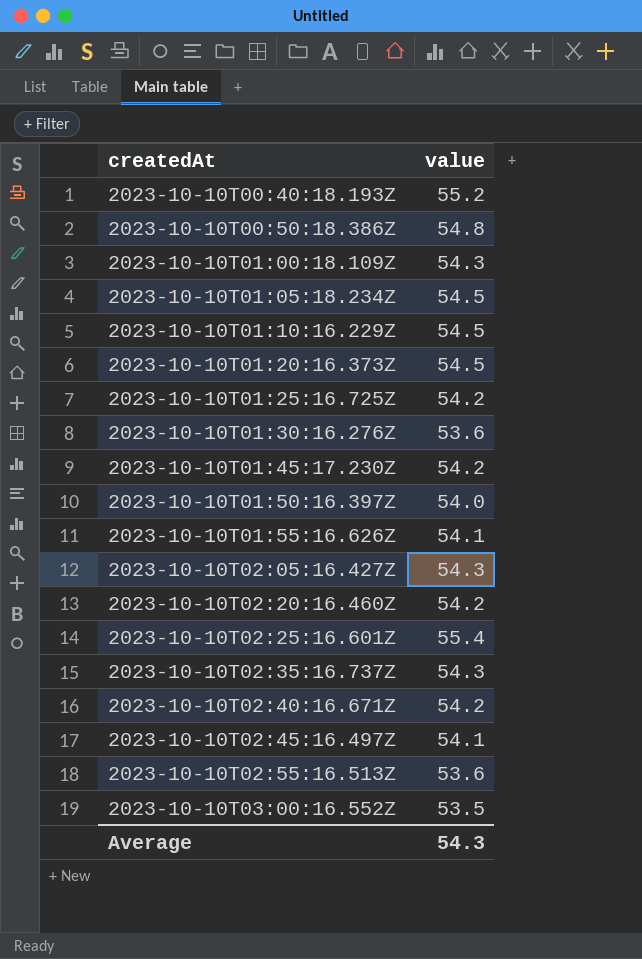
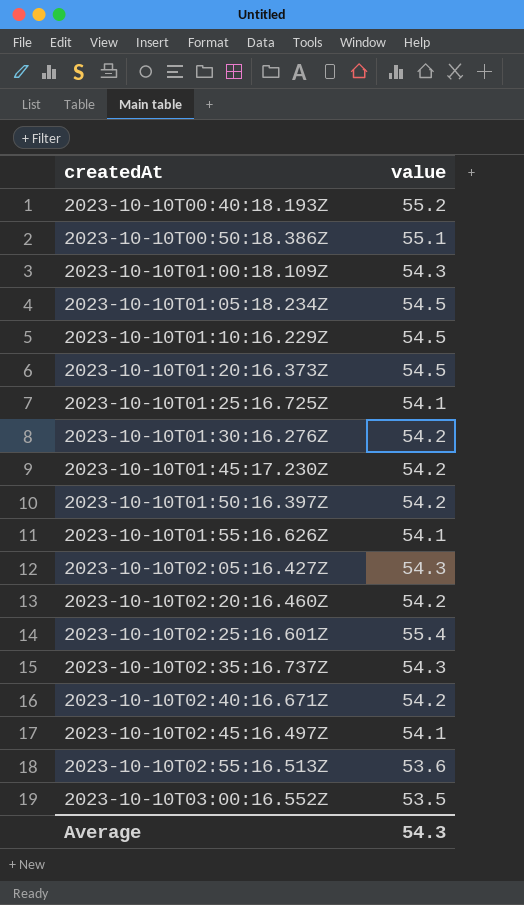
2023-10-10T00:50:18.386Z | value: 54.8 -> 55.1
2023-10-10T01:25:16.725Z | value: 54.2 -> 54.1
2023-10-10T01:30:16.276Z | value: 53.6 -> 54.2
2023-10-10T01:50:16.397Z | value: 54.0 -> 54.2

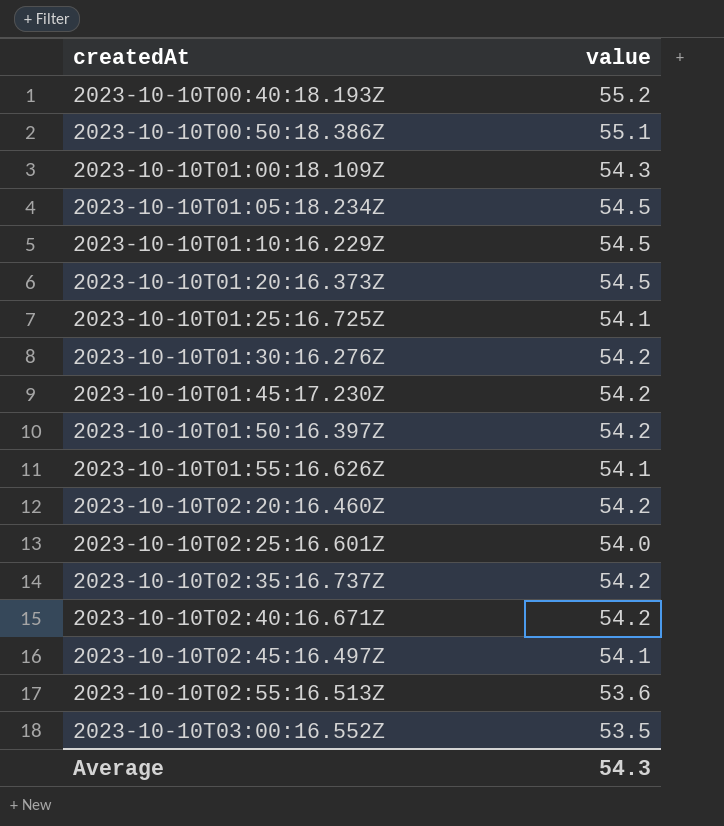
row 2023-10-10T02:05:16.427Z: 54.3 -> none
2023-10-10T02:25:16.601Z | value: 55.4 -> 54.0
2023-10-10T02:35:16.737Z | value: 54.3 -> 54.2

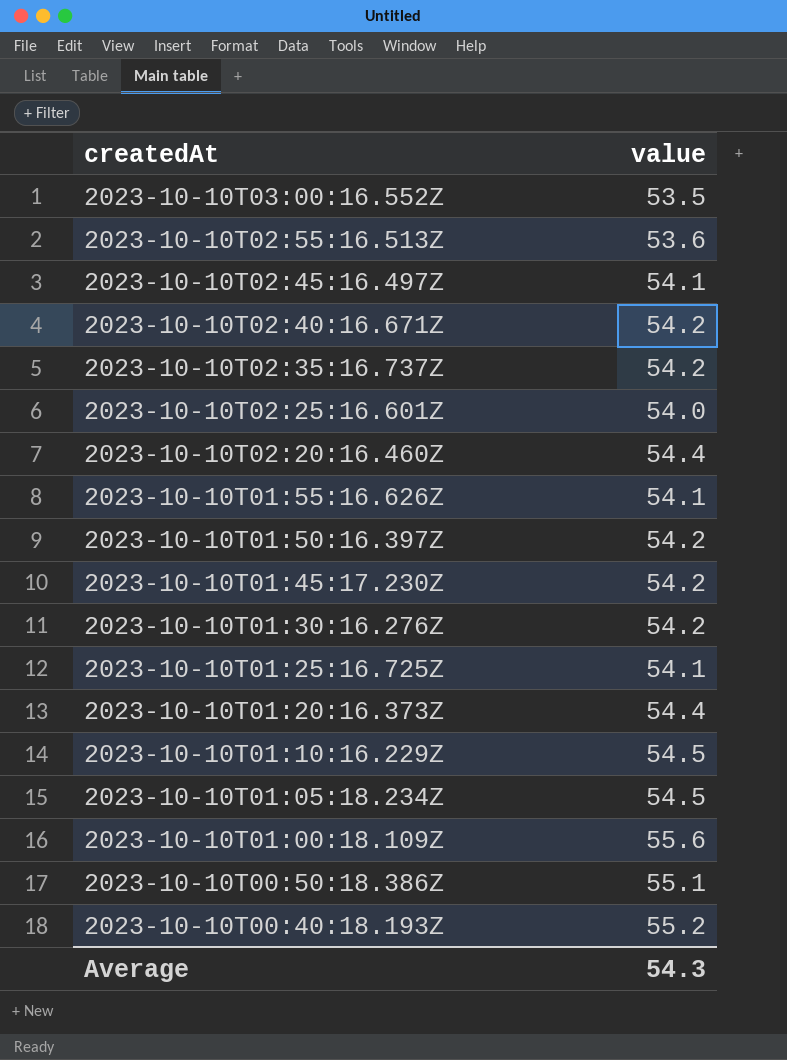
row order: createdAt ascending -> createdAt descending
2023-10-10T02:20:16.460Z | value: 54.2 -> 54.4
2023-10-10T01:20:16.373Z | value: 54.5 -> 54.4
2023-10-10T01:00:18.109Z | value: 54.3 -> 55.6

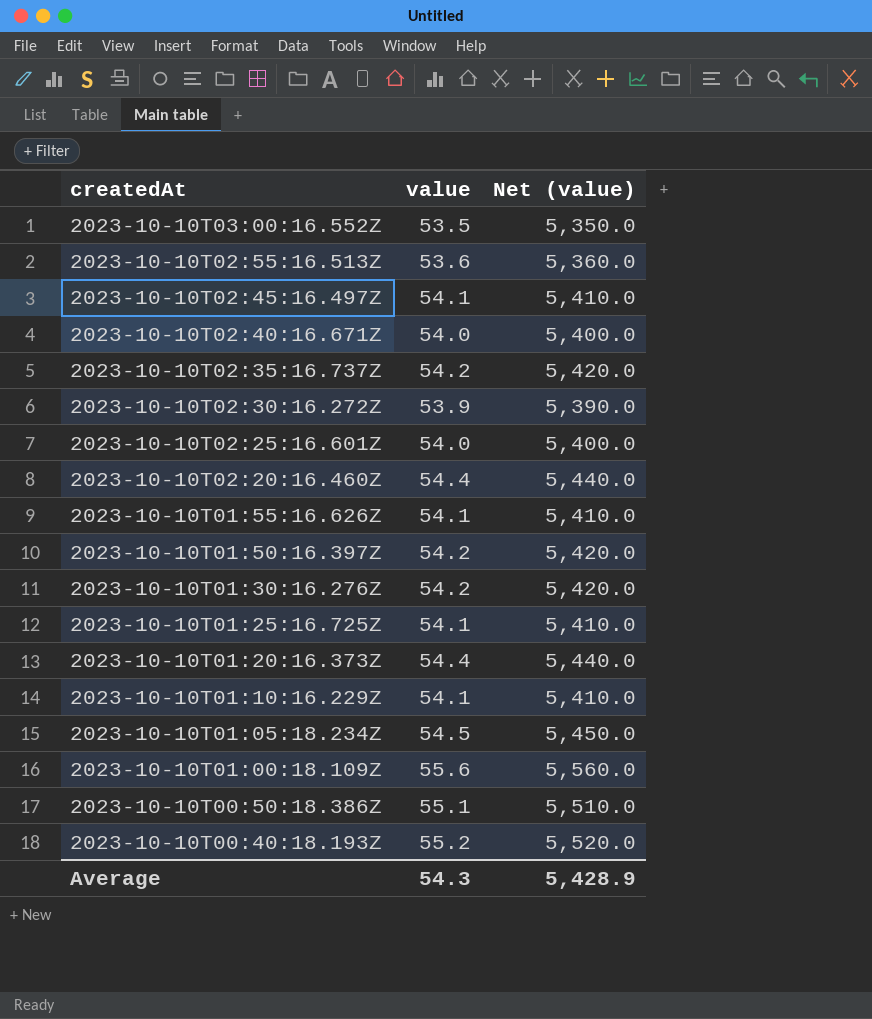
column Net (value) | formula: none -> [value] * 100
row 2023-10-10T01:45:17.230Z: 54.2 -> none
2023-10-10T02:40:16.671Z | value: 54.2 -> 54.0
row 2023-10-10T02:30:16.272Z: none -> 53.9 | 5,390.0
2023-10-10T01:10:16.229Z | value: 54.5 -> 54.1

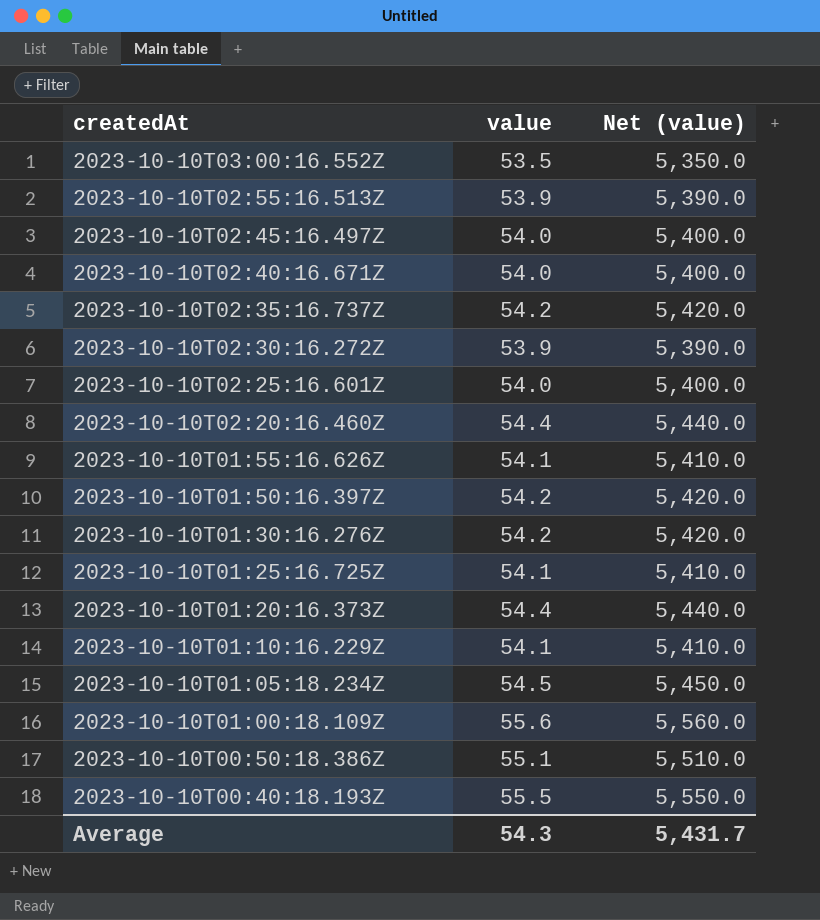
2023-10-10T02:55:16.513Z | value: 53.6 -> 53.9
2023-10-10T02:55:16.513Z | Net (value): 5,360.0 -> 5,390.0
2023-10-10T02:45:16.497Z | value: 54.1 -> 54.0
2023-10-10T02:45:16.497Z | Net (value): 5,410.0 -> 5,400.0
2023-10-10T00:40:18.193Z | value: 55.2 -> 55.5
2023-10-10T00:40:18.193Z | Net (value): 5,520.0 -> 5,550.0
Average | Net (value): 5,428.9 -> 5,431.7

